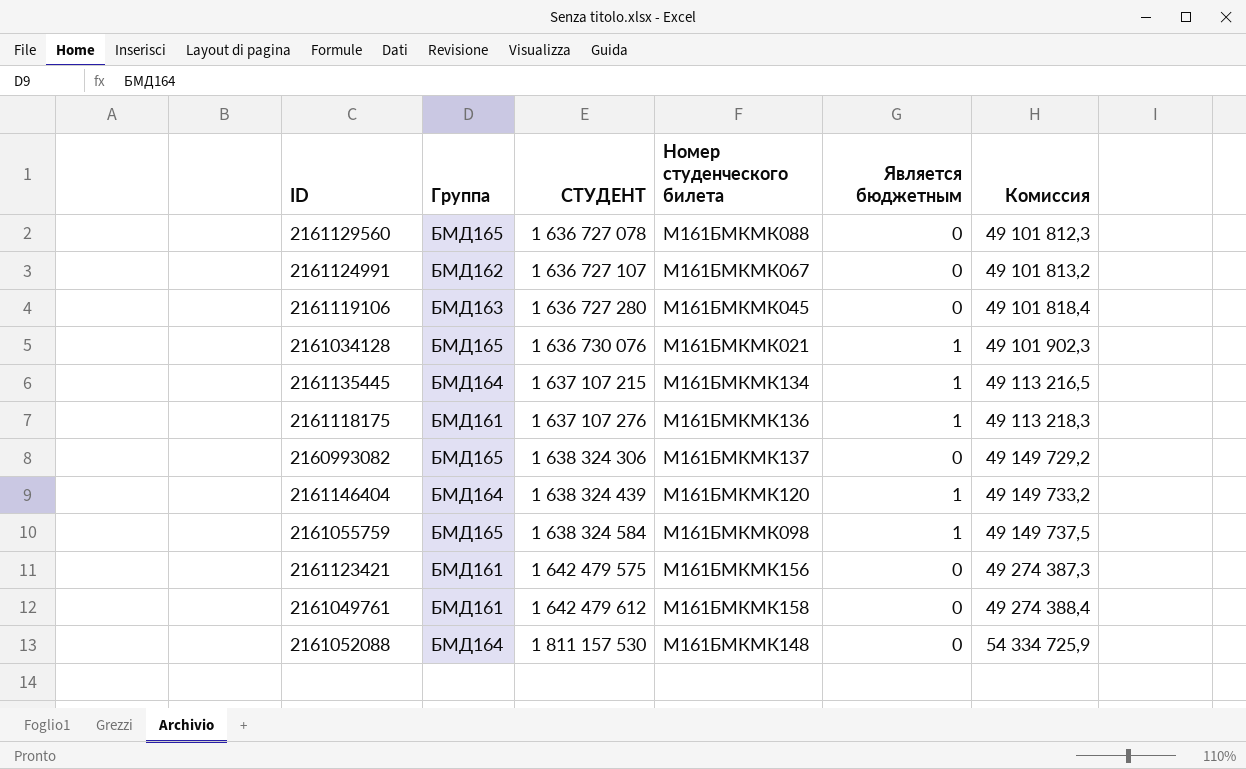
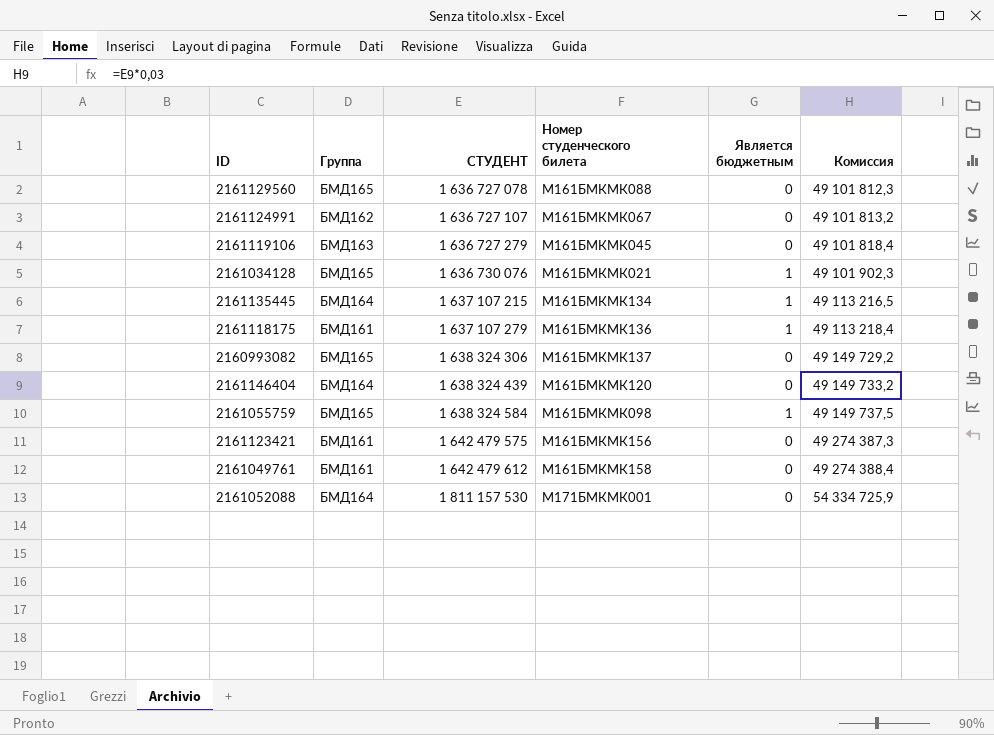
2161119106 | СТУДЕНТ: 1 636 727 280 -> 1 636 727 279
2161118175 | СТУДЕНТ: 1 637 107 276 -> 1 637 107 279
2161118175 | Комиссия: 49 113 218,3 -> 49 113 218,4
2161146404 | Является бюджетным: 1 -> 0
2161052088 | Номер студенческого билета: М161БМКМК148 -> М171БМКМК001

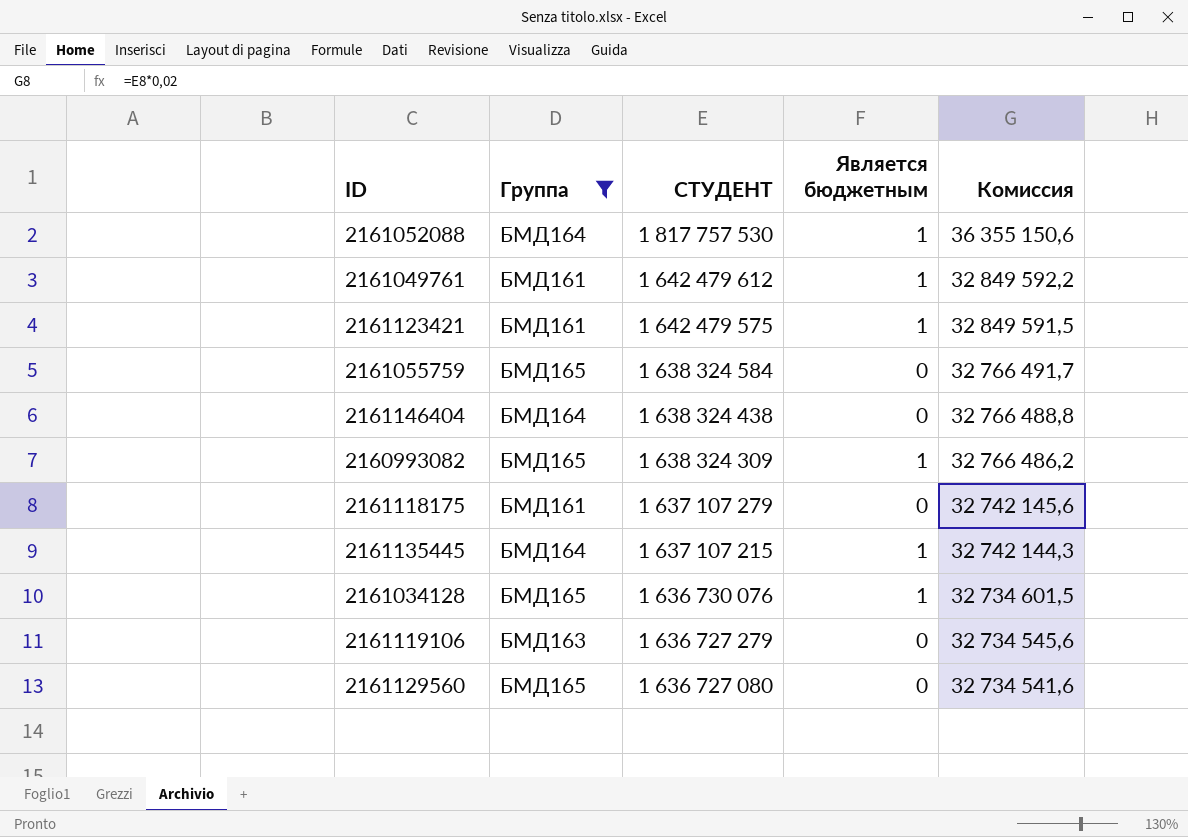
filter: none -> Группа != БМД162
row order: СТУДЕНТ ascending -> СТУДЕНТ descending
column Номер студенческого билета | position: 4 -> none
column Комиссия | formula: [СТУДЕНТ] * 0,03 -> [СТУДЕНТ] * 0,02
2161052088 | СТУДЕНТ: 1 811 157 530 -> 1 817 757 530
2161052088 | Является бюджетным: 0 -> 1
2161049761 | Является бюджетным: 0 -> 1
2161123421 | Является бюджетным: 0 -> 1
2161055759 | Является бюджетным: 1 -> 0
2161146404 | СТУДЕНТ: 1 638 324 439 -> 1 638 324 438
2160993082 | СТУДЕНТ: 1 638 324 306 -> 1 638 324 309
2160993082 | Является бюджетным: 0 -> 1
2161118175 | Является бюджетным: 1 -> 0
2161129560 | СТУДЕНТ: 1 636 727 078 -> 1 636 727 080

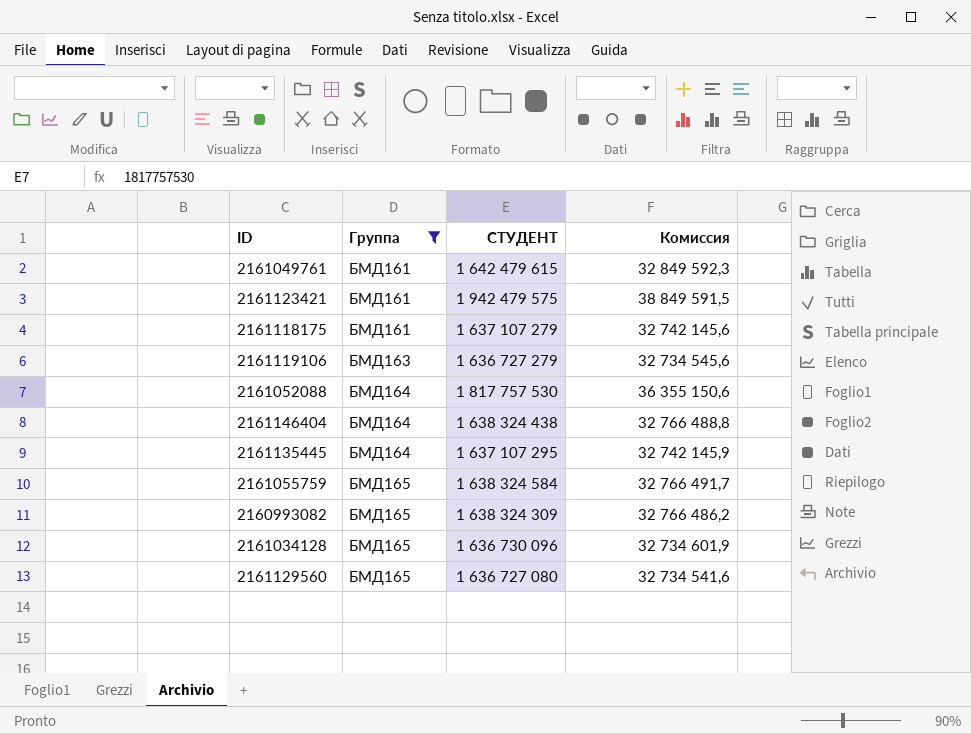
row order: СТУДЕНТ descending -> Группа ascending
column Является бюджетным | position: 4 -> none
2161049761 | СТУДЕНТ: 1 642 479 612 -> 1 642 479 615
2161049761 | Комиссия: 32 849 592,2 -> 32 849 592,3
2161123421 | СТУДЕНТ: 1 642 479 575 -> 1 942 479 575
2161123421 | Комиссия: 32 849 591,5 -> 38 849 591,5
2161135445 | СТУДЕНТ: 1 637 107 215 -> 1 637 107 295
2161135445 | Комиссия: 32 742 144,3 -> 32 742 145,9
2161034128 | СТУДЕНТ: 1 636 730 076 -> 1 636 730 096
2161034128 | Комиссия: 32 734 601,5 -> 32 734 601,9

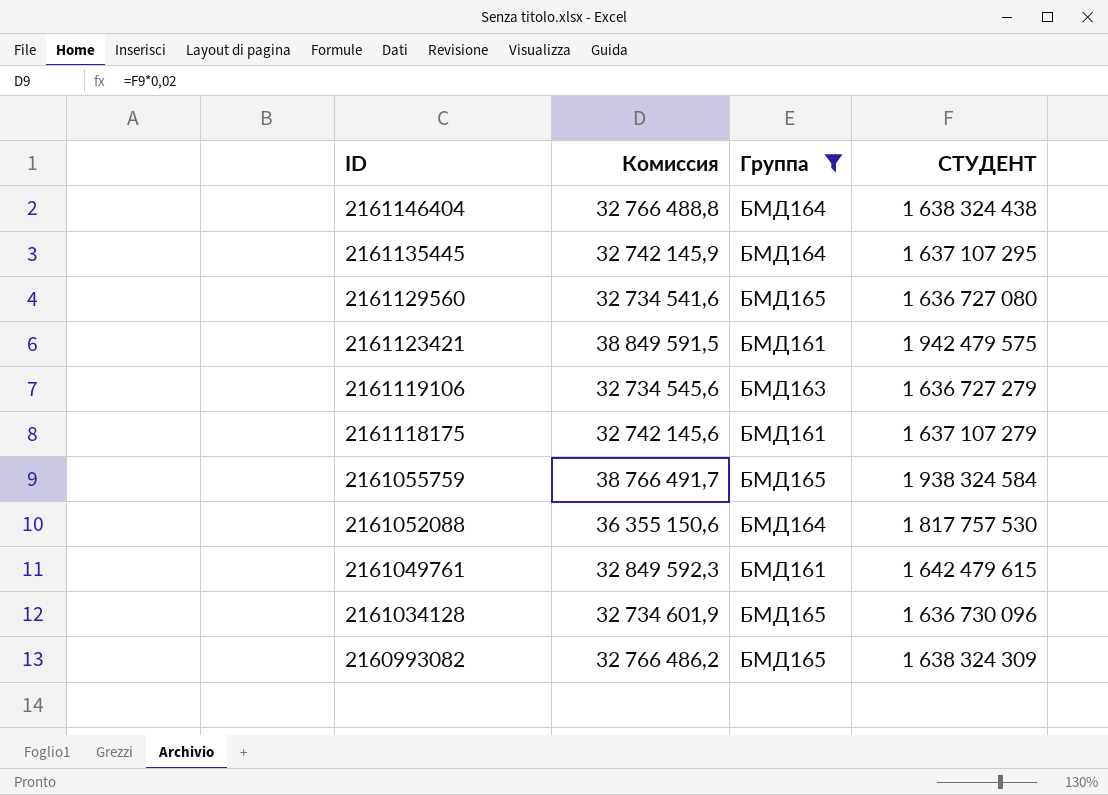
row order: Группа ascending -> ID descending
column Комиссия | position: 4 -> 2
2161055759 | Комиссия: 32 766 491,7 -> 38 766 491,7
2161055759 | СТУДЕНТ: 1 638 324 584 -> 1 938 324 584

